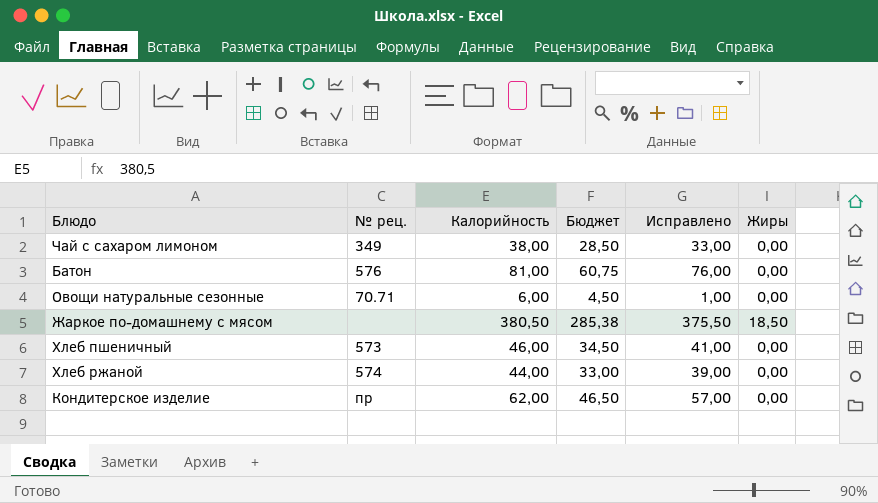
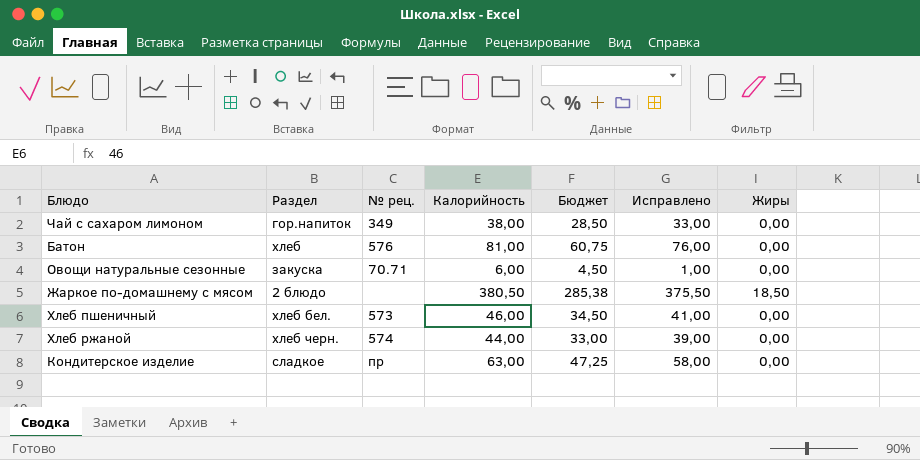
column Раздел | position: none -> 2
Кондитерское изделие | Калорийность: 62,00 -> 63,00
Кондитерское изделие | Бюджет: 46,50 -> 47,25
Кондитерское изделие | Исправлено: 57,00 -> 58,00

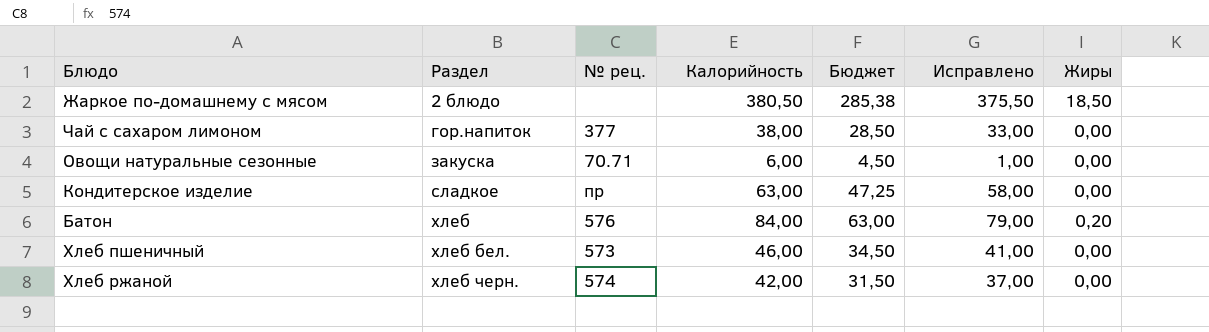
row order: none -> Раздел ascending
Чай с сахаром лимоном | № рец.: 349 -> 377
Батон | Калорийность: 81,00 -> 84,00
Батон | Бюджет: 60,75 -> 63,00
Батон | Исправлено: 76,00 -> 79,00
Батон | Жиры: 0,00 -> 0,20
Хлеб ржаной | Калорийность: 44,00 -> 42,00
Хлеб ржаной | Бюджет: 33,00 -> 31,50
Хлеб ржаной | Исправлено: 39,00 -> 37,00

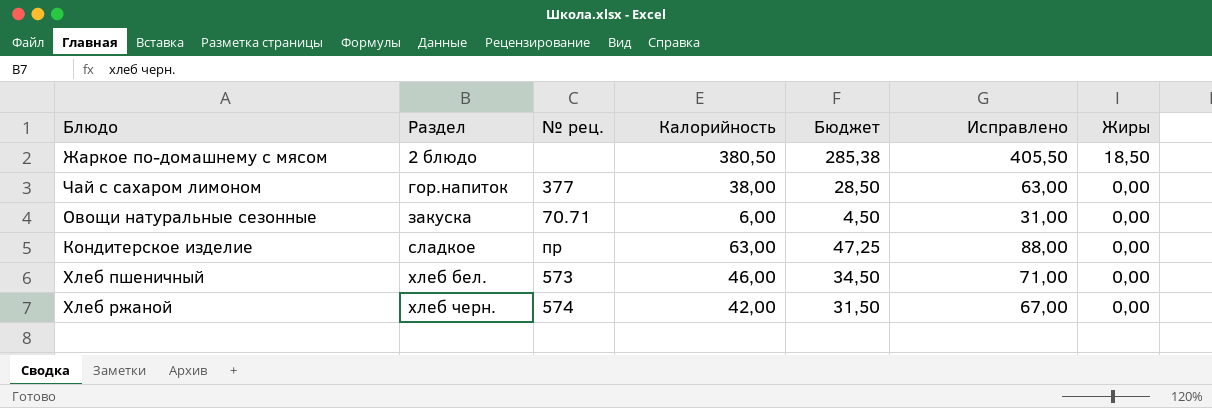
column Исправлено | formula: [Калорийность] - 5 -> [Калорийность] + 25
row Батон: хлеб | 576 | 84,00 | 63,00 | 79,00 | 0,20 -> none

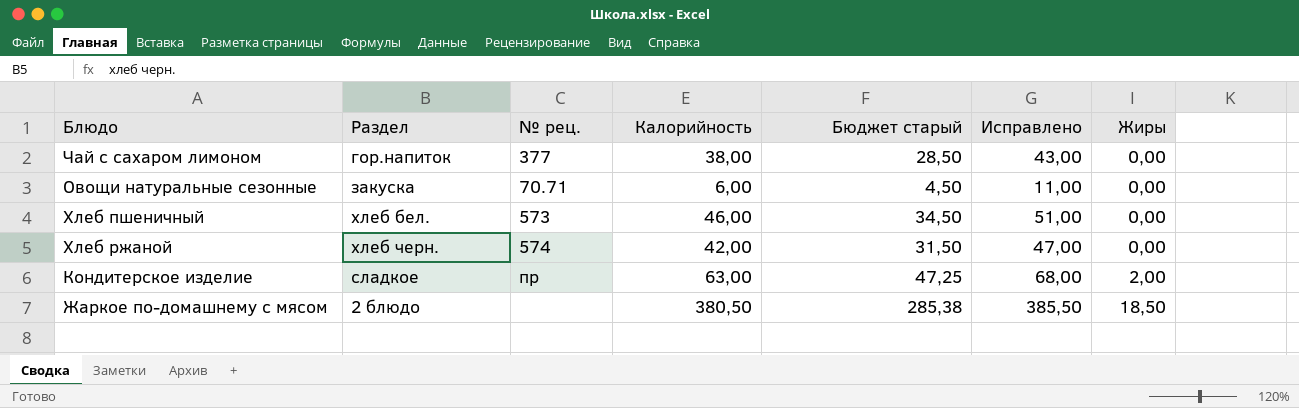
row order: Раздел ascending -> Жиры ascending
column name: Бюджет -> Бюджет старый
column Исправлено | formula: [Калорийность] + 25 -> [Калорийность] + 5
Кондитерское изделие | Жиры: 0,00 -> 2,00

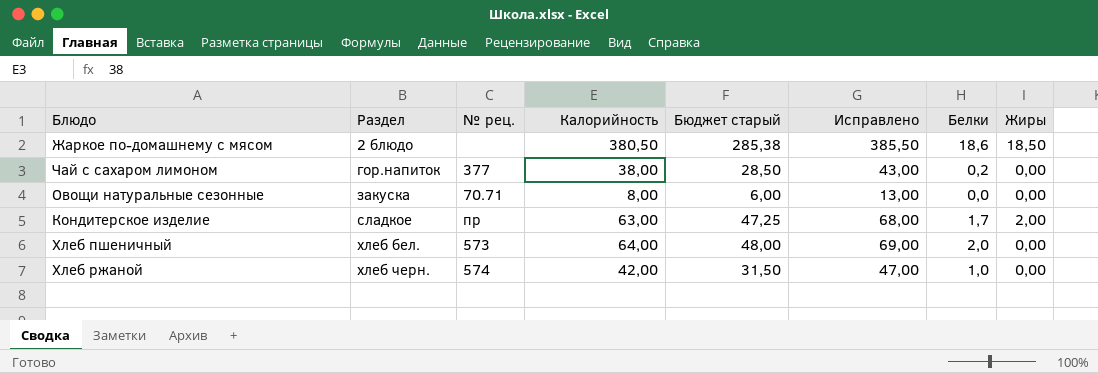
row order: Жиры ascending -> Раздел ascending
column Белки | position: none -> 7
Овощи натуральные сезонные | Калорийность: 6,00 -> 8,00
Овощи натуральные сезонные | Бюджет старый: 4,50 -> 6,00
Овощи натуральные сезонные | Исправлено: 11,00 -> 13,00
Хлеб пшеничный | Калорийность: 46,00 -> 64,00
Хлеб пшеничный | Бюджет старый: 34,50 -> 48,00
Хлеб пшеничный | Исправлено: 51,00 -> 69,00

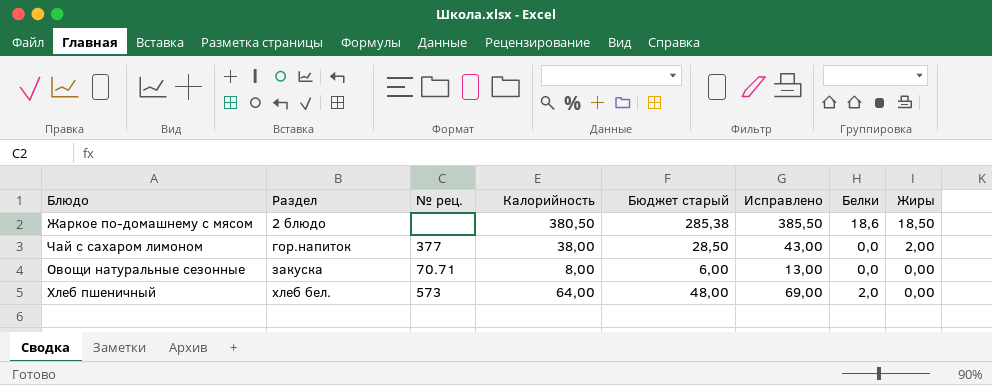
row Кондитерское изделие: сладкое | пр | 63,00 | 47,25 | 68,00 | 1,7 | 2,00 -> none
row Хлеб ржаной: хлеб черн. | 574 | 42,00 | 31,50 | 47,00 | 1,0 | 0,00 -> none
Чай с сахаром лимоном | Белки: 0,2 -> 0,0
Чай с сахаром лимоном | Жиры: 0,00 -> 2,00

